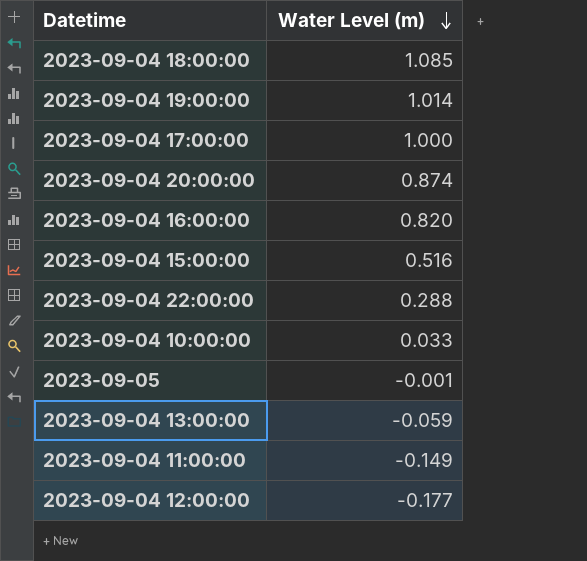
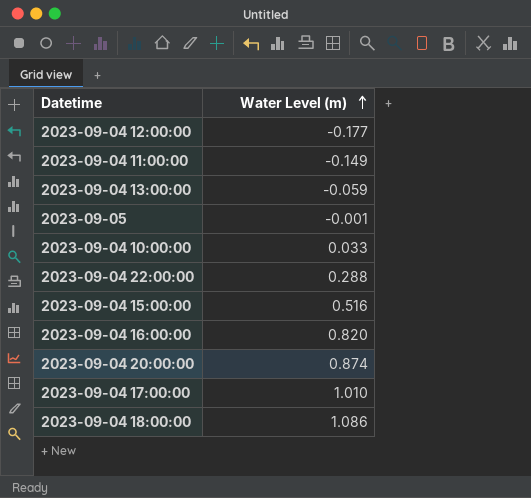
row order: Water Level (m) descending -> Water Level (m) ascending
row 2023-09-04 19:00:00: 1.014 -> none
2023-09-04 17:00:00 | Water Level (m): 1.000 -> 1.010
2023-09-04 18:00:00 | Water Level (m): 1.085 -> 1.086

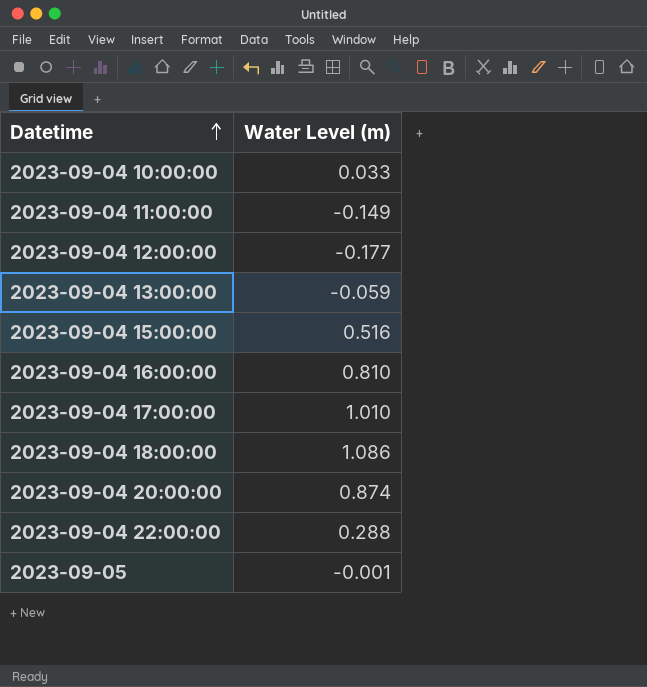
row order: Water Level (m) ascending -> Datetime ascending
2023-09-04 16:00:00 | Water Level (m): 0.820 -> 0.810

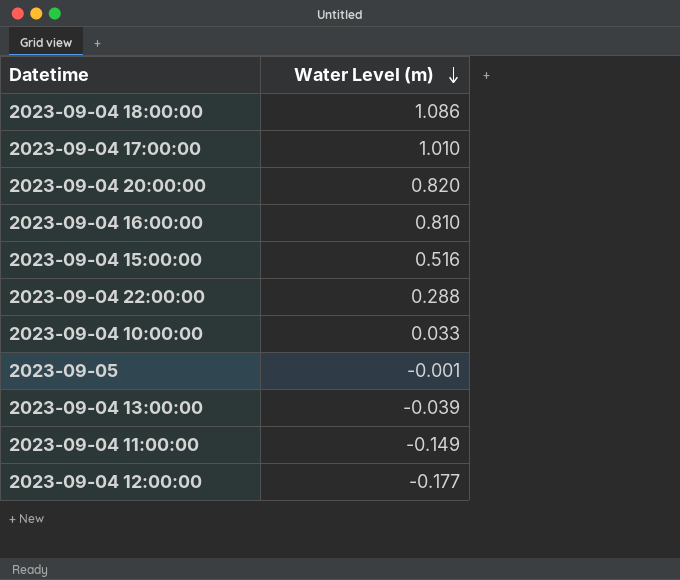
row order: Datetime ascending -> Water Level (m) descending
2023-09-04 20:00:00 | Water Level (m): 0.874 -> 0.820
2023-09-04 13:00:00 | Water Level (m): -0.059 -> -0.039

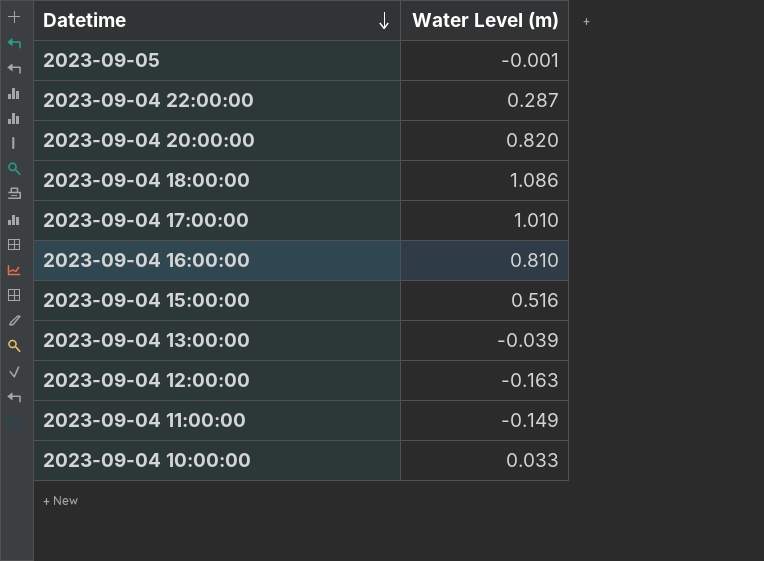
row order: Water Level (m) descending -> Datetime descending
2023-09-04 22:00:00 | Water Level (m): 0.288 -> 0.287
2023-09-04 12:00:00 | Water Level (m): -0.177 -> -0.163

